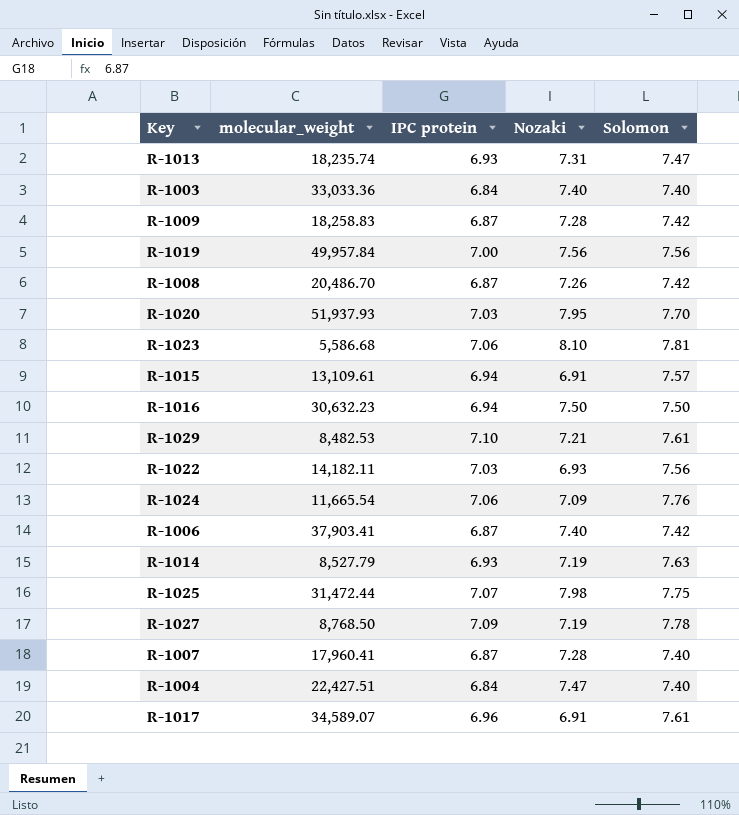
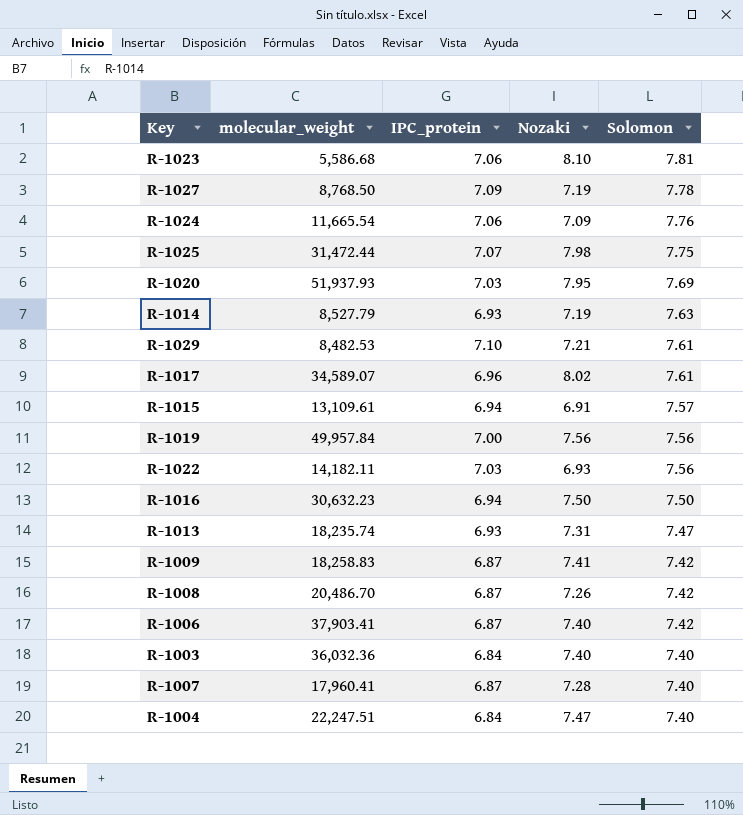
row order: none -> Solomon descending
column name: IPC protein -> IPC_protein
R-1020 | Solomon: 7.70 -> 7.69
R-1017 | Nozaki: 6.91 -> 8.02
R-1009 | Nozaki: 7.28 -> 7.41
R-1003 | molecular_weight: 33,033.36 -> 36,032.36
R-1004 | molecular_weight: 22,427.51 -> 22,247.51

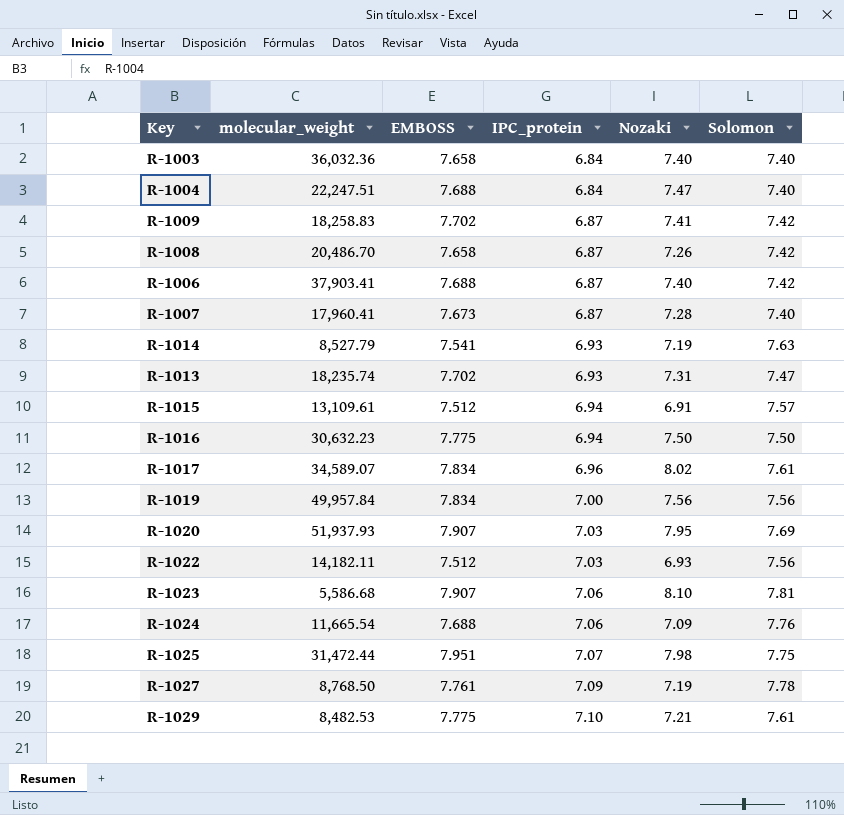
row order: Solomon descending -> IPC_protein ascending
column EMBOSS | position: none -> 3

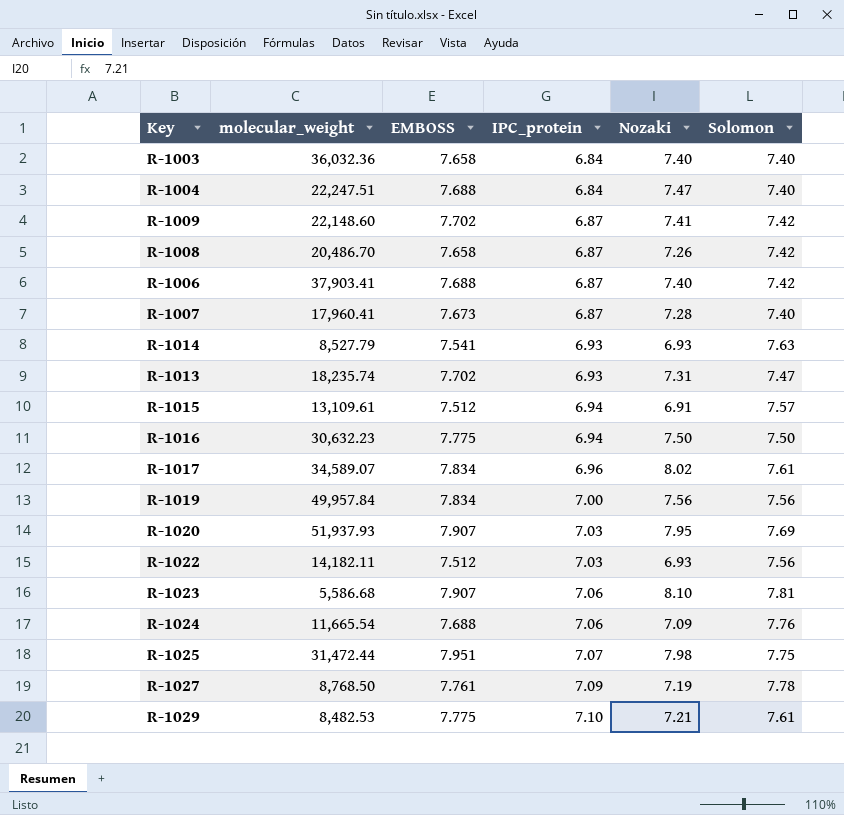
R-1009 | molecular_weight: 18,258.83 -> 22,148.60
R-1014 | Nozaki: 7.19 -> 6.93

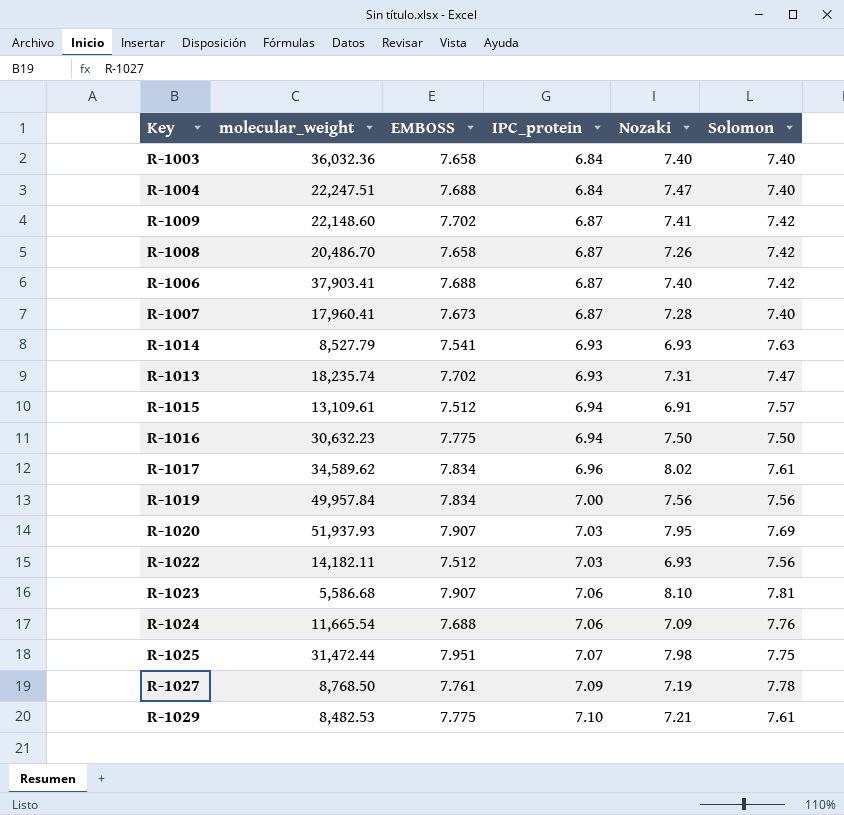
R-1017 | molecular_weight: 34,589.07 -> 34,589.62

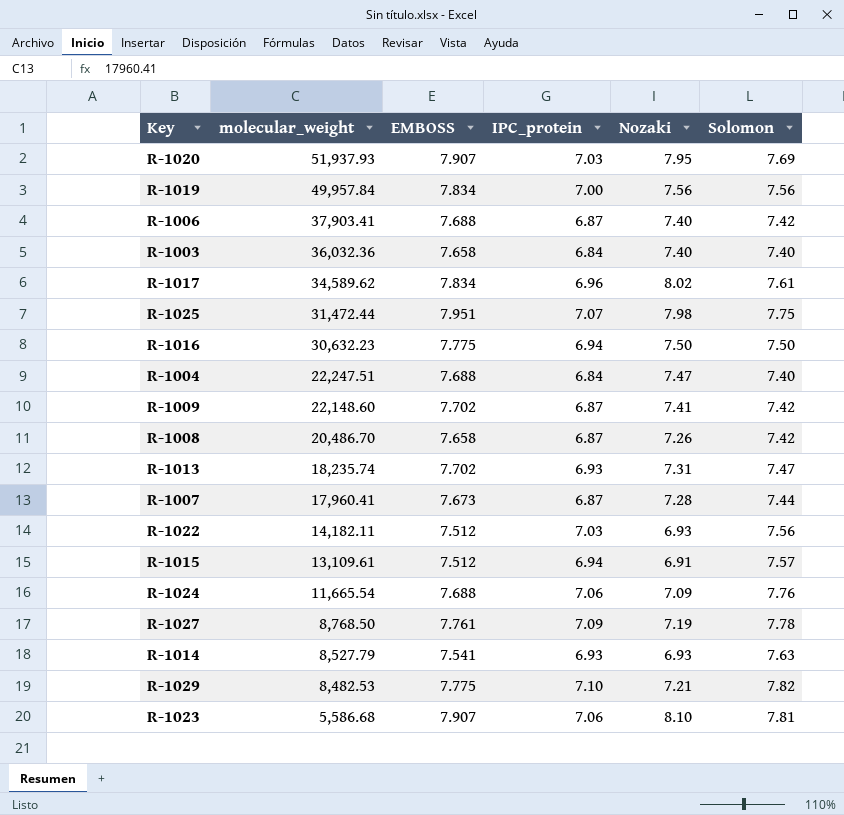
row order: IPC_protein ascending -> molecular_weight descending
R-1007 | Solomon: 7.40 -> 7.44
R-1029 | Solomon: 7.61 -> 7.82

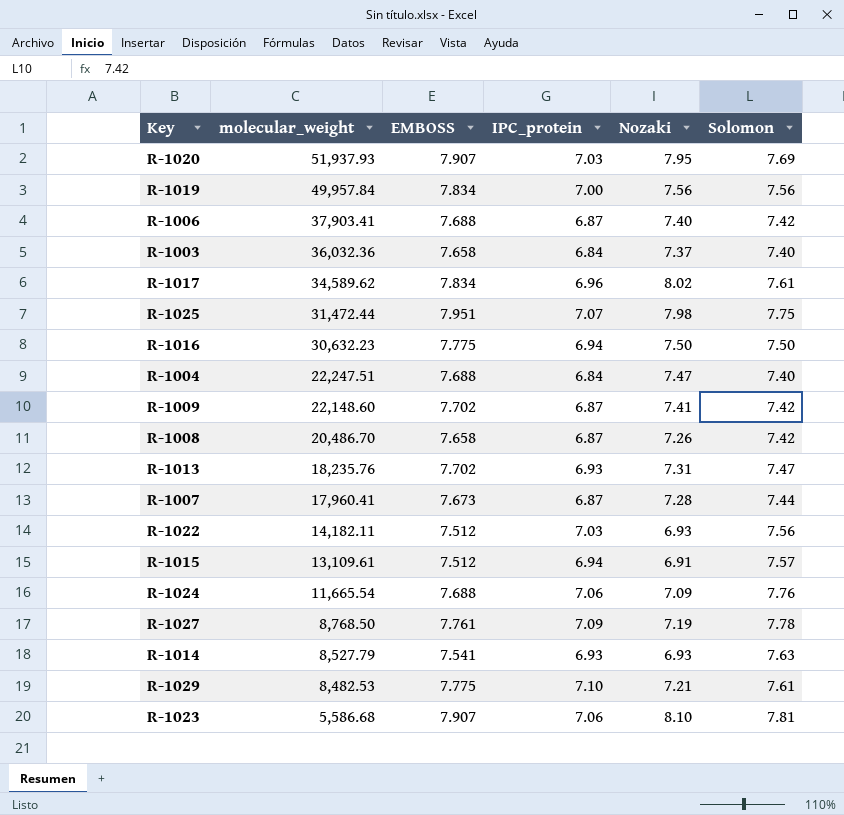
R-1003 | Nozaki: 7.40 -> 7.37
R-1013 | molecular_weight: 18,235.74 -> 18,235.76
R-1029 | Solomon: 7.82 -> 7.61

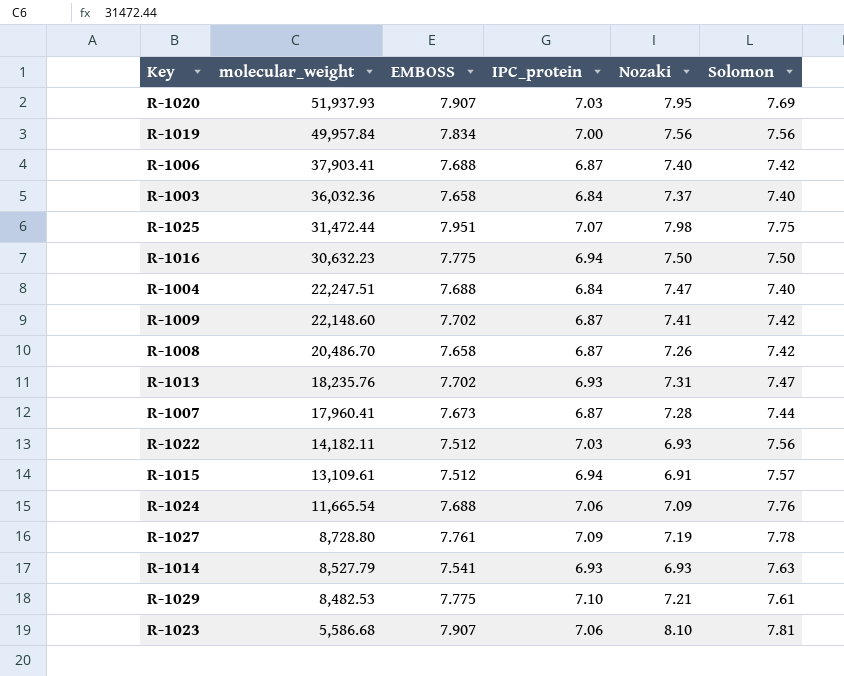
row R-1017: 34,589.62 | 7.834 | 6.96 | 8.02 | 7.61 -> none
R-1027 | molecular_weight: 8,768.50 -> 8,728.80

